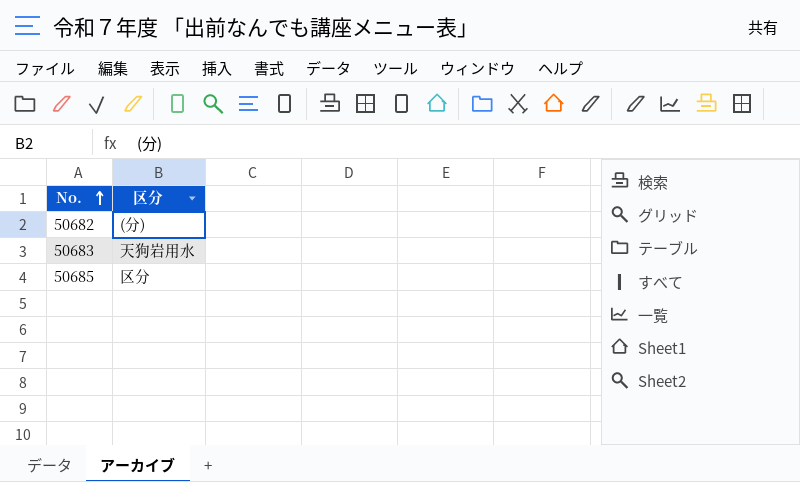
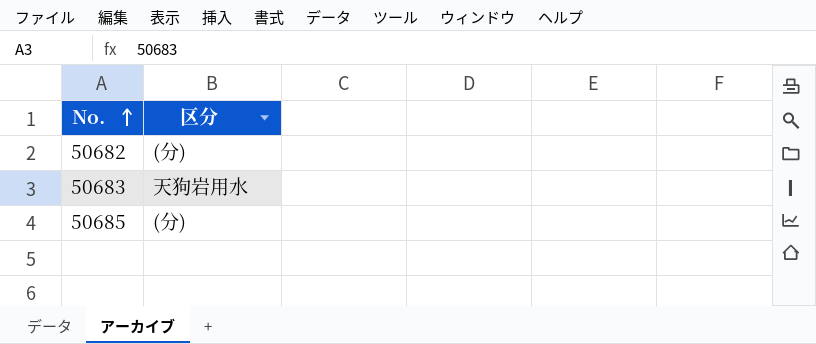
50685 | 区分: 区分 -> (分)

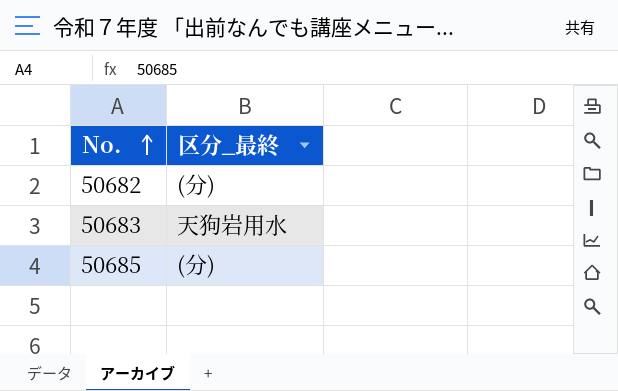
column name: 区分 -> 区分_最終

